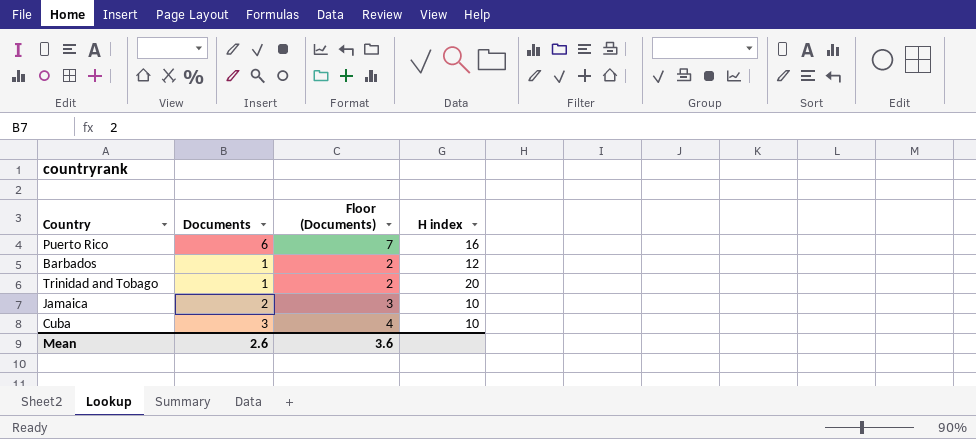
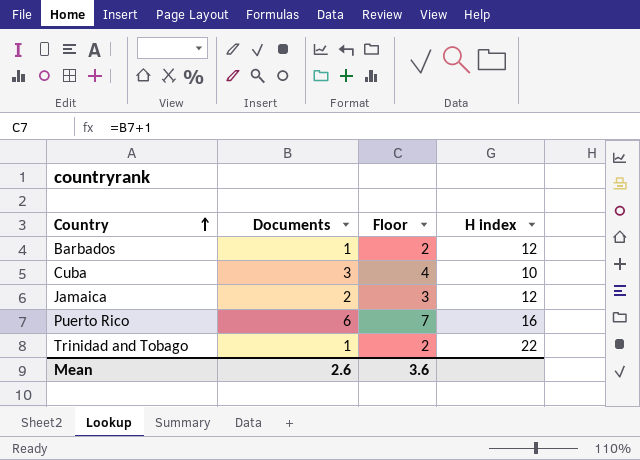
row order: none -> Country ascending
column name: Floor (Documents) -> Floor
Jamaica | H index: 10 -> 12
Trinidad and Tobago | H index: 20 -> 22

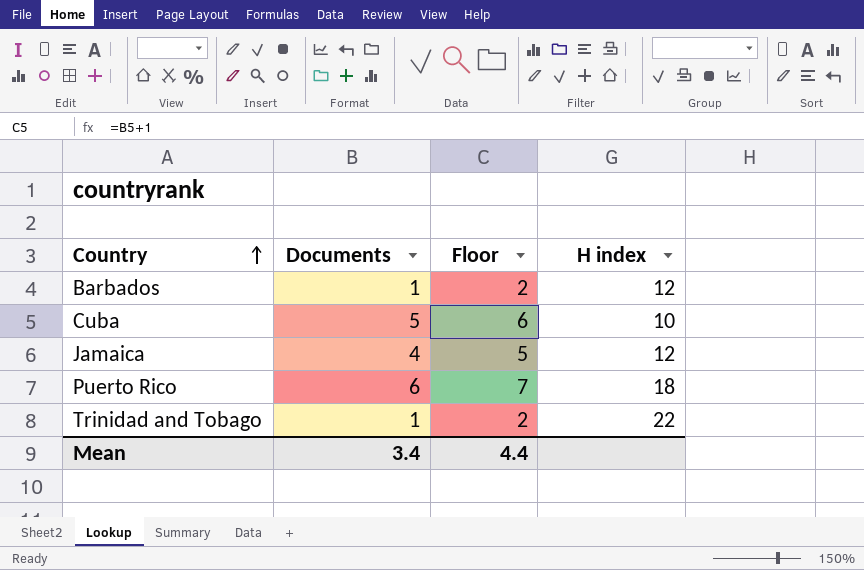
Cuba | Documents: 3 -> 5
Cuba | Floor: 4 -> 6
Jamaica | Documents: 2 -> 4
Jamaica | Floor: 3 -> 5
Puerto Rico | H index: 16 -> 18
Mean | Documents: 2.6 -> 3.4
Mean | Floor: 3.6 -> 4.4

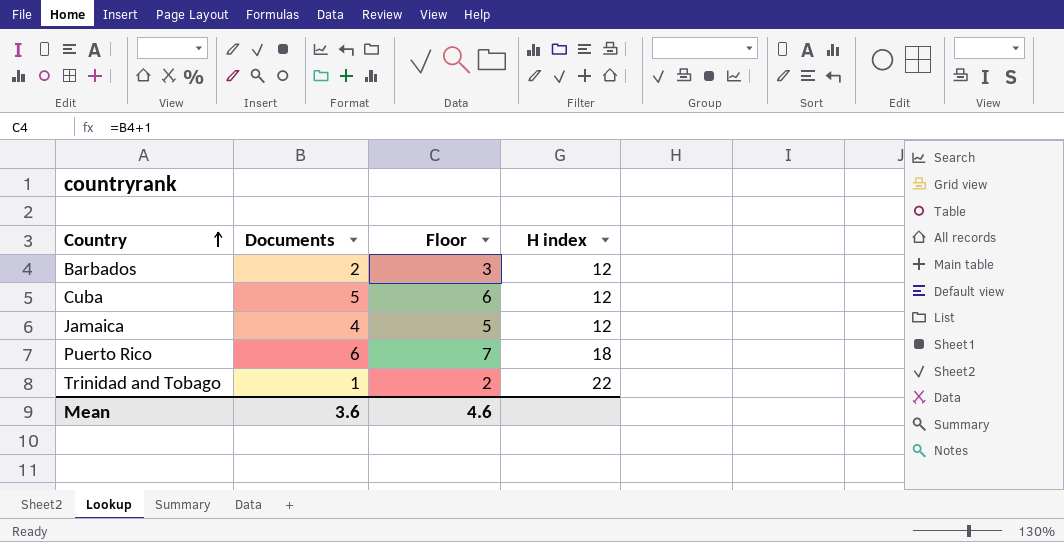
Barbados | Documents: 1 -> 2
Barbados | Floor: 2 -> 3
Cuba | H index: 10 -> 12
Mean | Documents: 3.4 -> 3.6
Mean | Floor: 4.4 -> 4.6

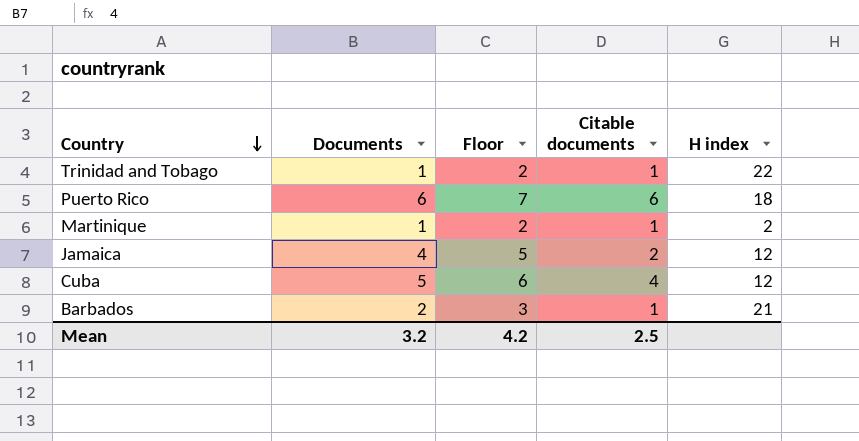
row order: Country ascending -> Country descending
column Citable documents | position: none -> 4
row Martinique: none -> 1 | 2 | 1 | 2
Barbados | H index: 12 -> 21
Mean | Documents: 3.6 -> 3.2
Mean | Floor: 4.6 -> 4.2

